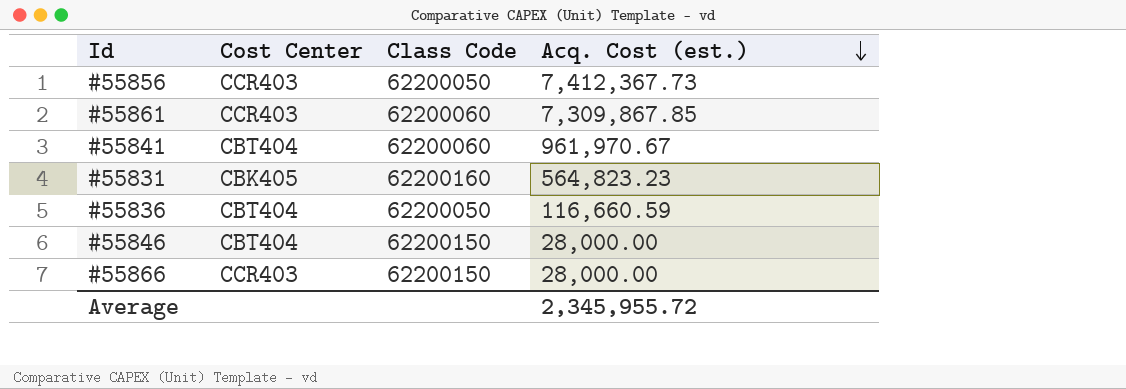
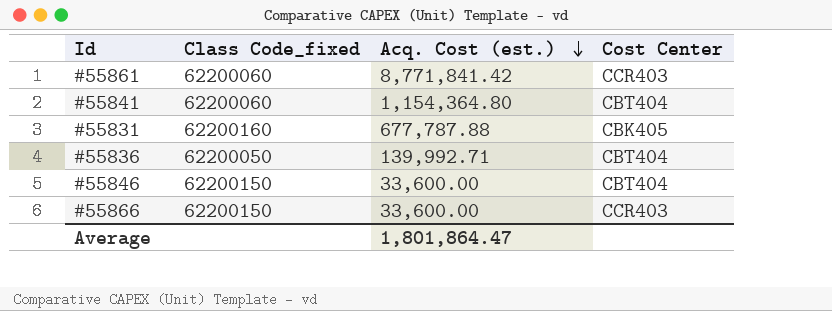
column name: Class Code -> Class Code_fixed
column Cost Center | position: 2 -> 4
row #55856: CCR403 | 62200050 | 7,412,367.73 -> none
#55861 | Acq. Cost (est.): 7,309,867.85 -> 8,771,841.42
#55841 | Acq. Cost (est.): 961,970.67 -> 1,154,364.80
#55831 | Acq. Cost (est.): 564,823.23 -> 677,787.88
#55836 | Acq. Cost (est.): 116,660.59 -> 139,992.71
#55846 | Acq. Cost (est.): 28,000.00 -> 33,600.00
#55866 | Acq. Cost (est.): 28,000.00 -> 33,600.00
Average | Acq. Cost (est.): 2,345,955.72 -> 1,801,864.47

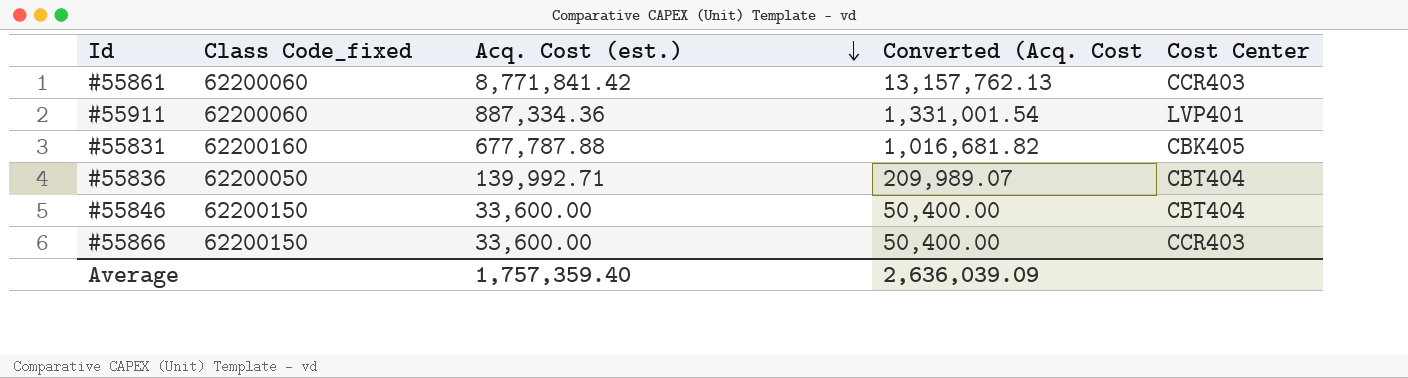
column Converted (Acq. Cost | formula: none -> [Acq. Cost (est.)] * 1.5
row #55841: 62200060 | 1,154,364.80 | CBT404 -> none
row #55911: none -> 62200060 | 887,334.36 | 1,331,001.54 | LVP401
Average | Acq. Cost (est.): 1,801,864.47 -> 1,757,359.40

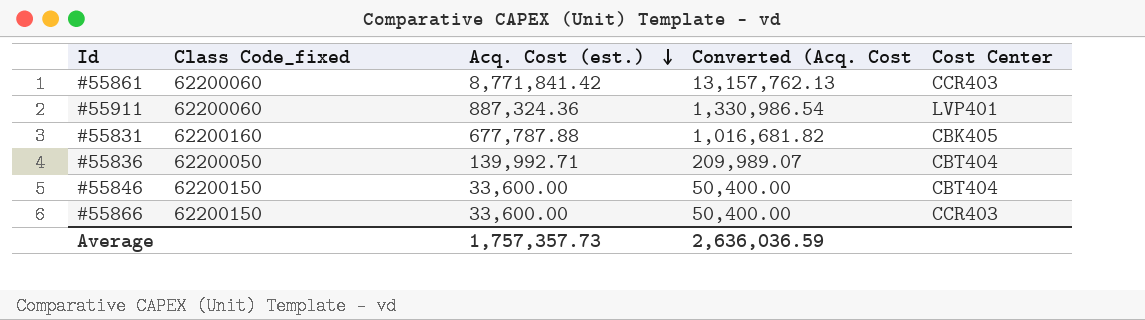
#55911 | Acq. Cost (est.): 887,334.36 -> 887,324.36
#55911 | Converted (Acq. Cost: 1,331,001.54 -> 1,330,986.54
Average | Acq. Cost (est.): 1,757,359.40 -> 1,757,357.73
Average | Converted (Acq. Cost: 2,636,039.09 -> 2,636,036.59

